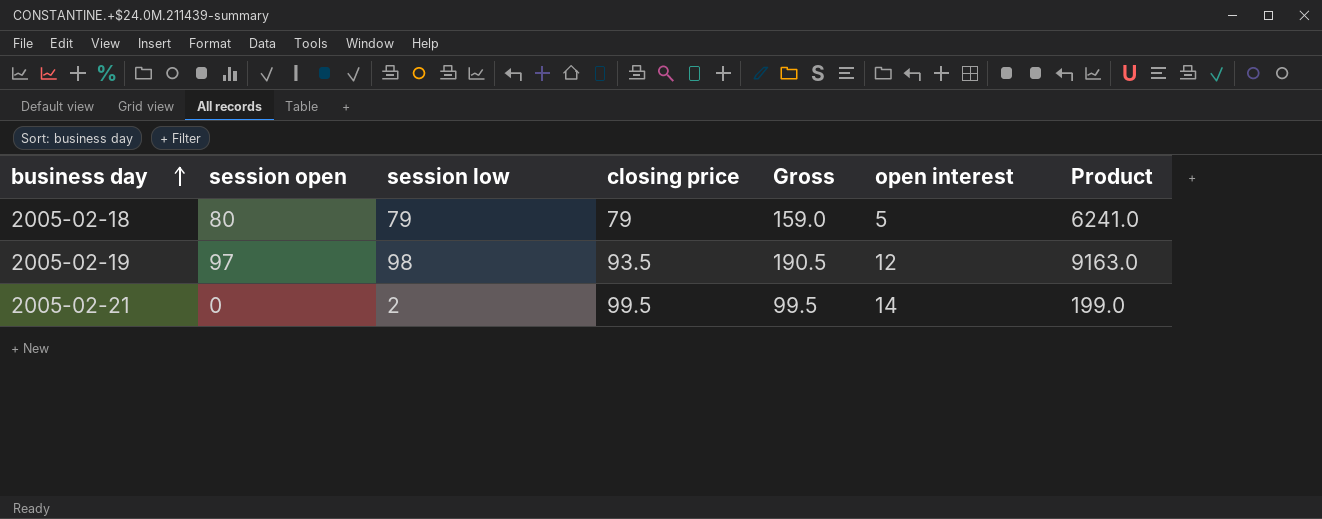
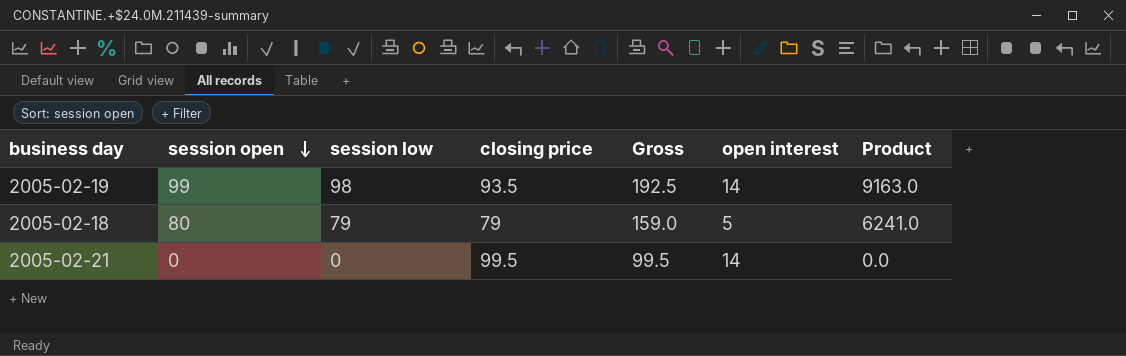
row order: business day ascending -> session open descending
2005-02-19 | session open: 97 -> 99
2005-02-19 | Gross: 190.5 -> 192.5
2005-02-19 | open interest: 12 -> 14
2005-02-21 | session low: 2 -> 0
2005-02-21 | Product: 199.0 -> 0.0

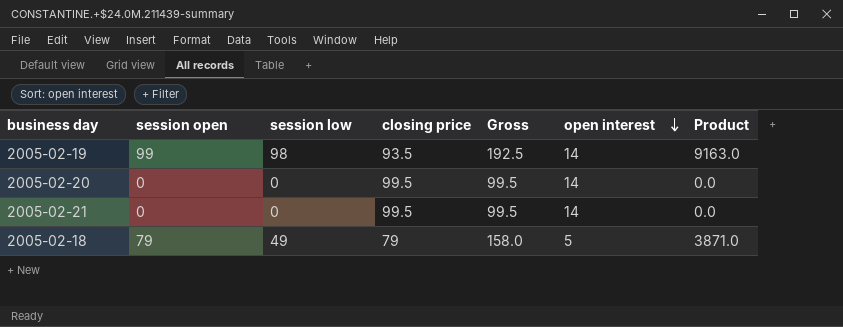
row order: session open descending -> open interest descending
row 2005-02-20: none -> 0 | 0 | 99.5 | 99.5 | 14 | 0.0
2005-02-18 | session open: 80 -> 79
2005-02-18 | session low: 79 -> 49
2005-02-18 | Gross: 159.0 -> 158.0
2005-02-18 | Product: 6241.0 -> 3871.0

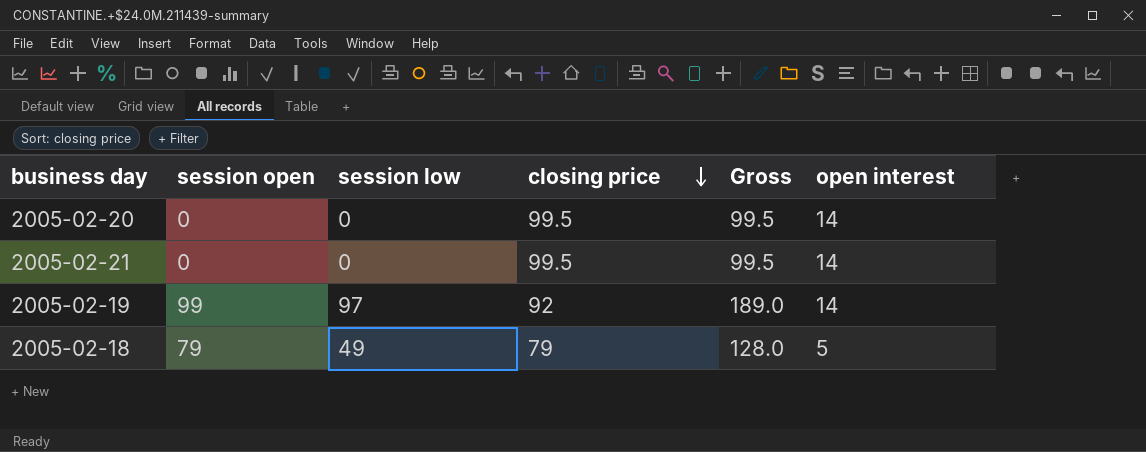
row order: open interest descending -> closing price descending
column Product | formula: [session low] * [closing price] -> none
column Gross | formula: [session open] + [closing price] -> [session low] + [closing price]
2005-02-19 | session low: 98 -> 97
2005-02-19 | closing price: 93.5 -> 92

